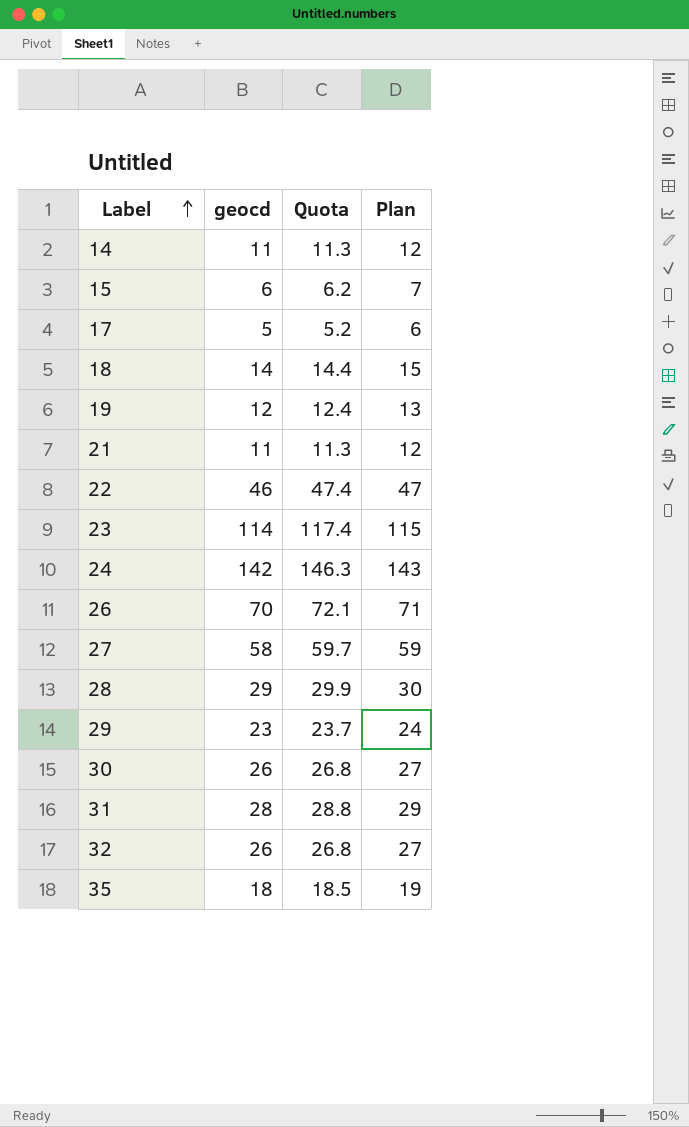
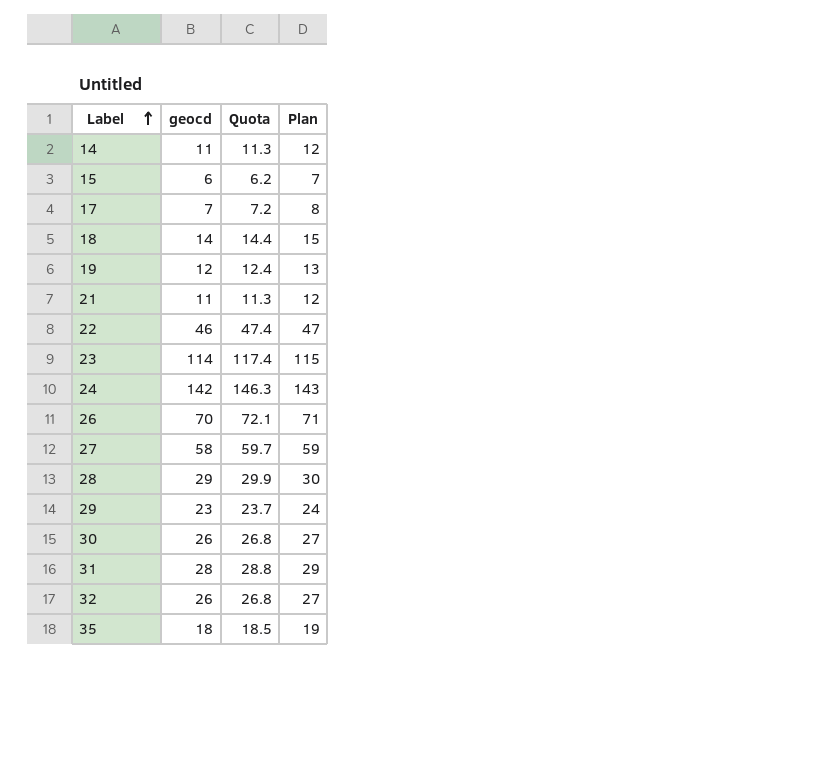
17 | geocd: 5 -> 7
17 | Quota: 5.2 -> 7.2
17 | Plan: 6 -> 8

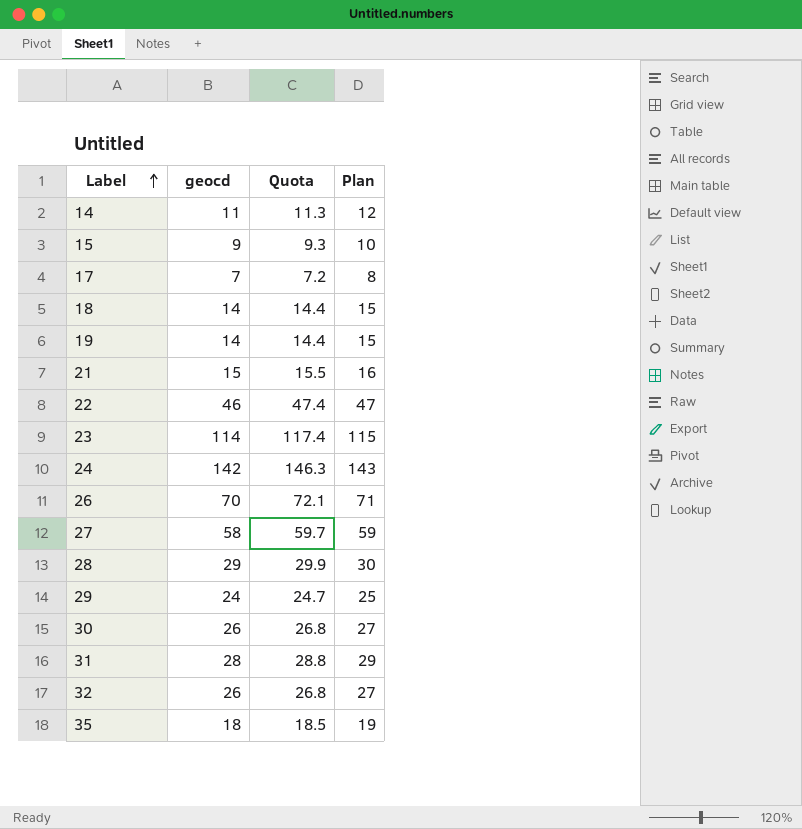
15 | geocd: 6 -> 9
15 | Quota: 6.2 -> 9.3
15 | Plan: 7 -> 10
19 | geocd: 12 -> 14
19 | Quota: 12.4 -> 14.4
19 | Plan: 13 -> 15
21 | geocd: 11 -> 15
21 | Quota: 11.3 -> 15.5
21 | Plan: 12 -> 16
29 | geocd: 23 -> 24
29 | Quota: 23.7 -> 24.7
29 | Plan: 24 -> 25

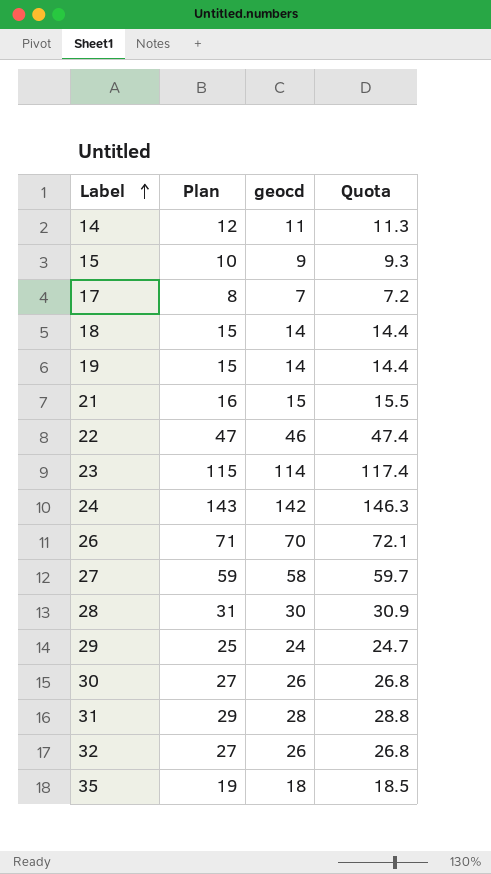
column Plan | position: 4 -> 2
28 | Plan: 30 -> 31
28 | geocd: 29 -> 30
28 | Quota: 29.9 -> 30.9

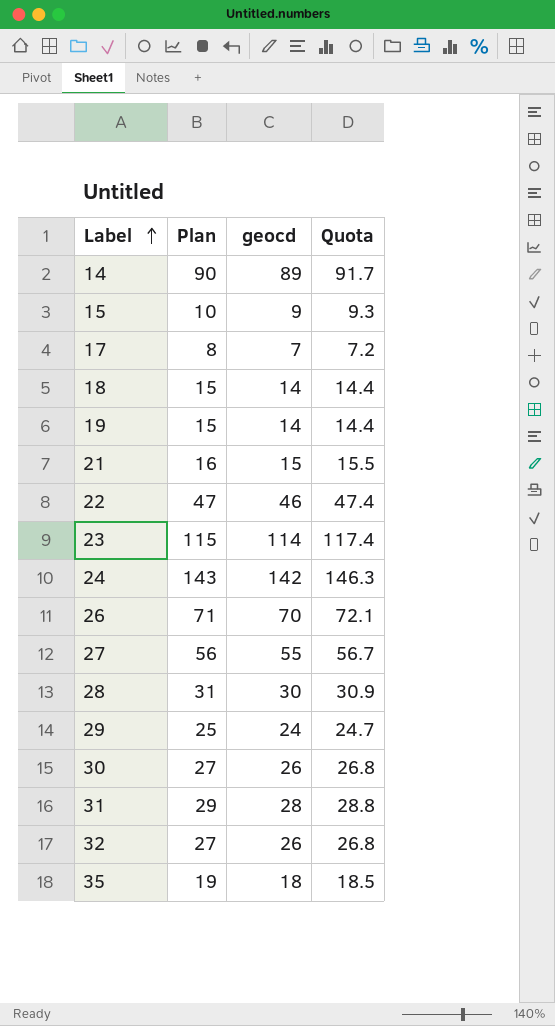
14 | Plan: 12 -> 90
14 | geocd: 11 -> 89
14 | Quota: 11.3 -> 91.7
27 | Plan: 59 -> 56
27 | geocd: 58 -> 55
27 | Quota: 59.7 -> 56.7

